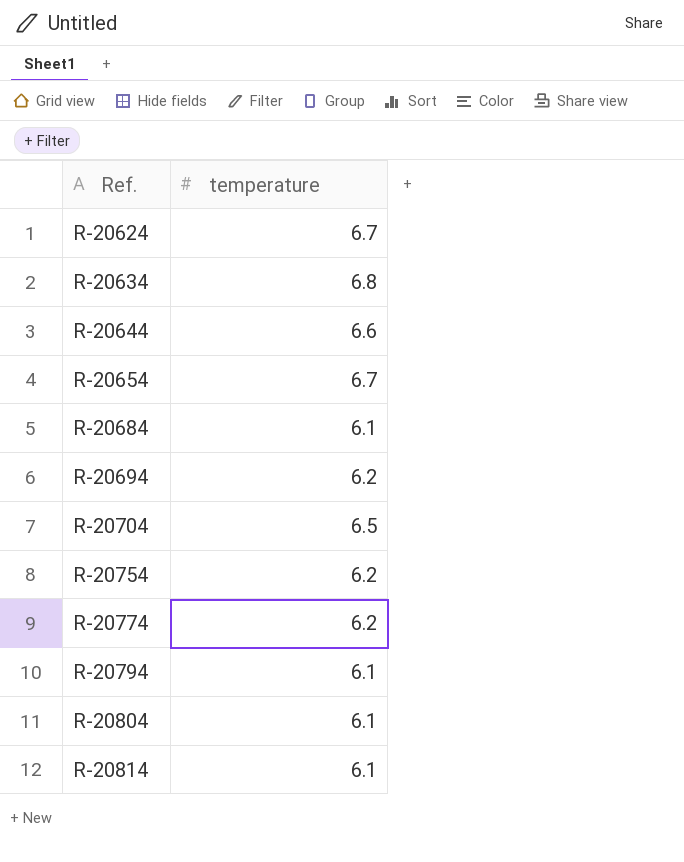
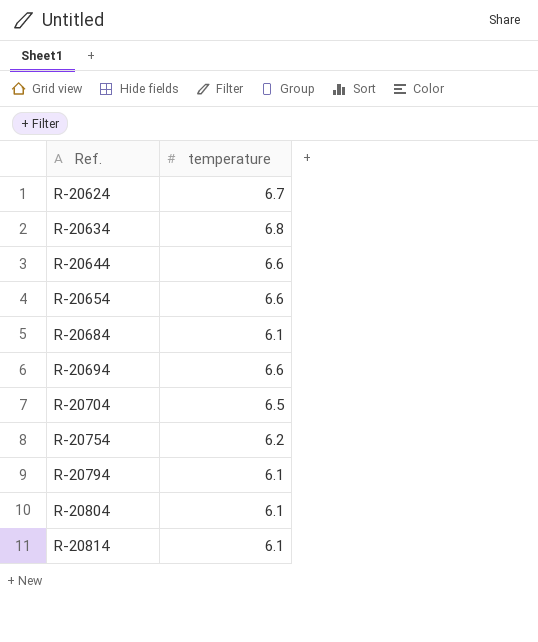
row R-20774: 6.2 -> none
R-20654 | temperature: 6.7 -> 6.6
R-20694 | temperature: 6.2 -> 6.6

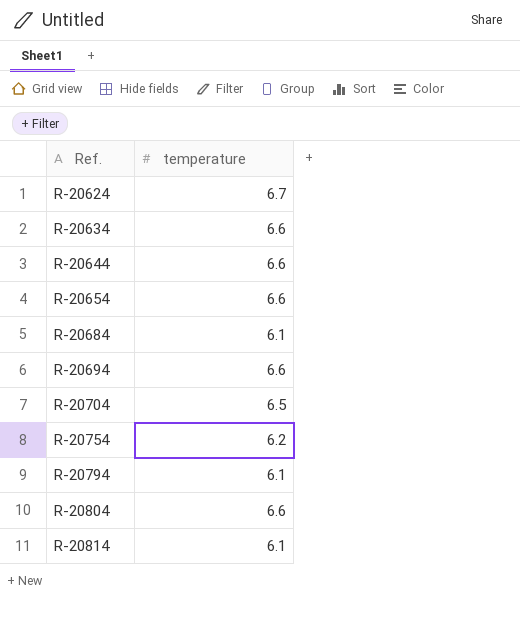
R-20634 | temperature: 6.8 -> 6.6
R-20804 | temperature: 6.1 -> 6.6

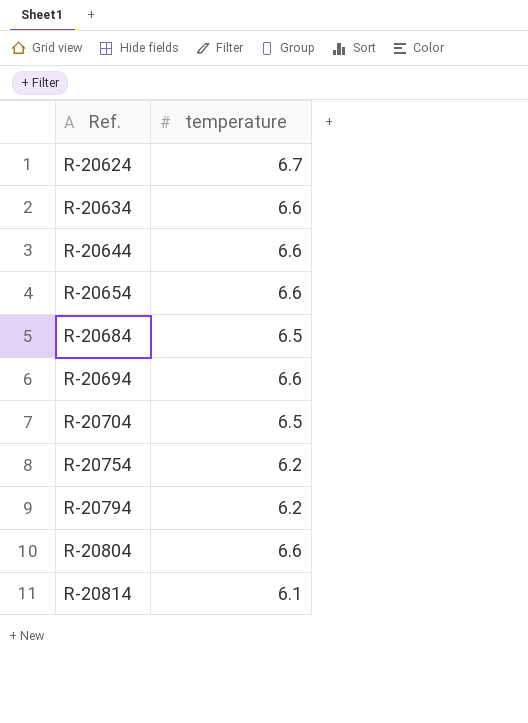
R-20684 | temperature: 6.1 -> 6.5
R-20794 | temperature: 6.1 -> 6.2

